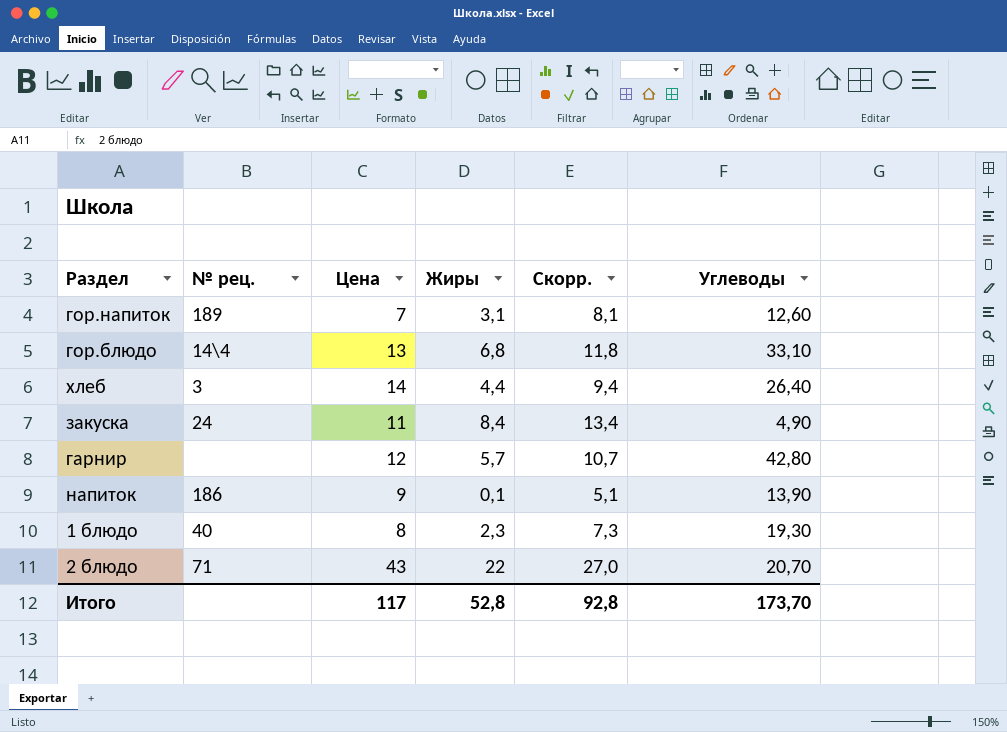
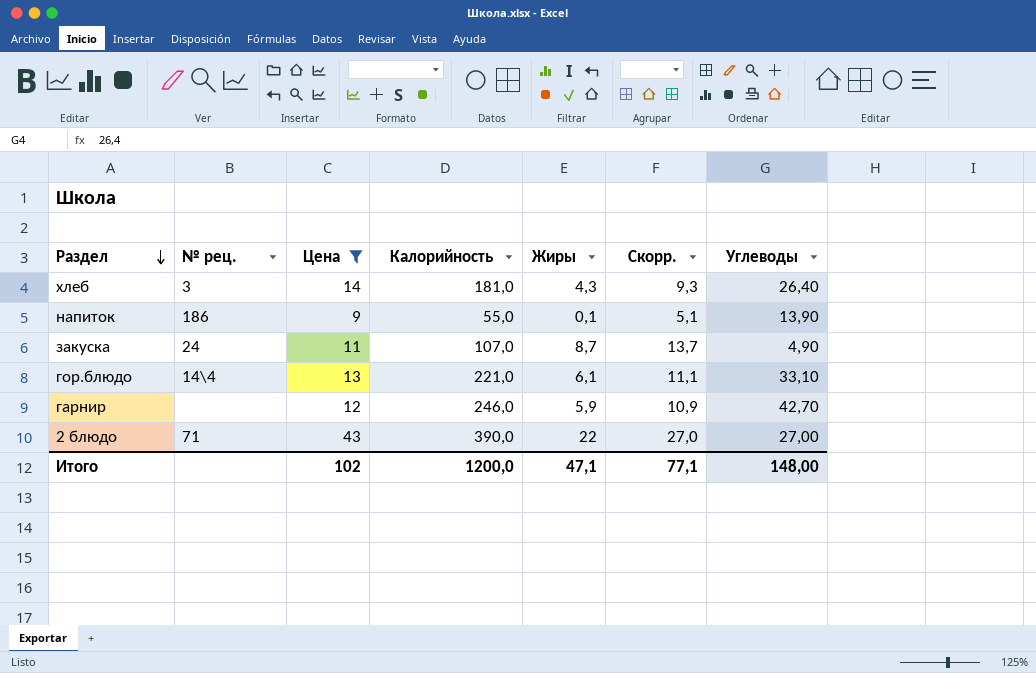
filter: none -> Цена >= 9
row order: none -> Раздел descending
column Калорийность | position: none -> 4
хлеб | Жиры: 4,4 -> 4,3
хлеб | Скорр.: 9,4 -> 9,3
закуска | Жиры: 8,4 -> 8,7
закуска | Скорр.: 13,4 -> 13,7
гор.блюдо | Жиры: 6,8 -> 6,1
гор.блюдо | Скорр.: 11,8 -> 11,1
гарнир | Жиры: 5,7 -> 5,9
гарнир | Скорр.: 10,7 -> 10,9
гарнир | Углеводы: 42,80 -> 42,70
2 блюдо | Углеводы: 20,70 -> 27,00
Итого | Цена: 117 -> 102
Итого | Жиры: 52,8 -> 47,1
Итого | Скорр.: 92,8 -> 77,1
Итого | Углеводы: 173,70 -> 148,00

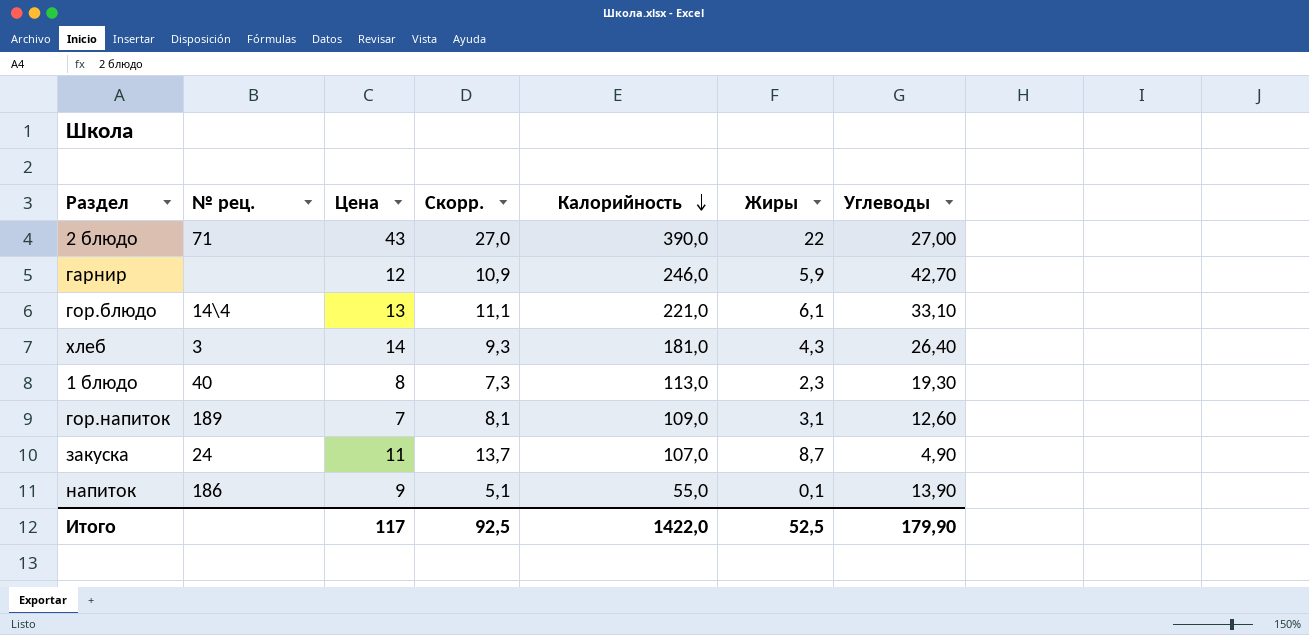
filter: Цена >= 9 -> none
row order: Раздел descending -> Калорийность descending
column Скорр. | position: 6 -> 4
Итого | Цена: 102 -> 117
Итого | Скорр.: 77,1 -> 92,5
Итого | Калорийность: 1200,0 -> 1422,0
Итого | Жиры: 47,1 -> 52,5
Итого | Углеводы: 148,00 -> 179,90

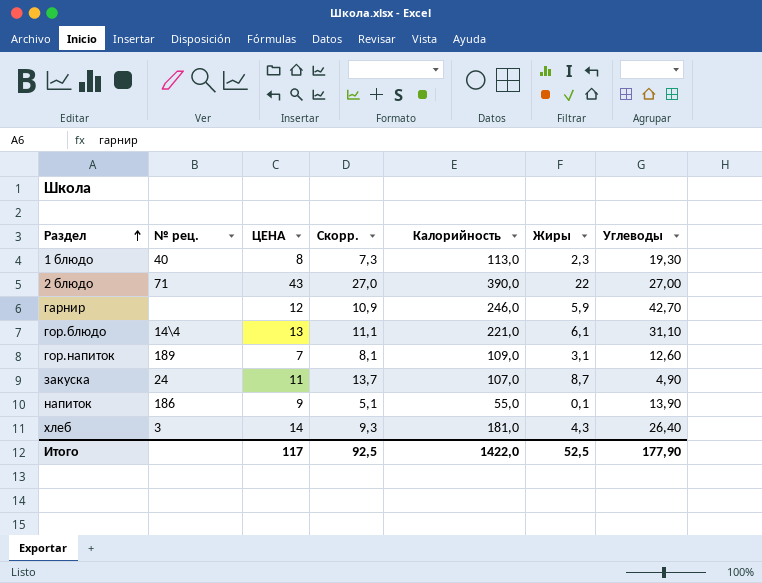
row order: Калорийность descending -> Раздел ascending
column name: Цена -> ЦЕНА
гор.блюдо | Углеводы: 33,10 -> 31,10
Итого | Углеводы: 179,90 -> 177,90

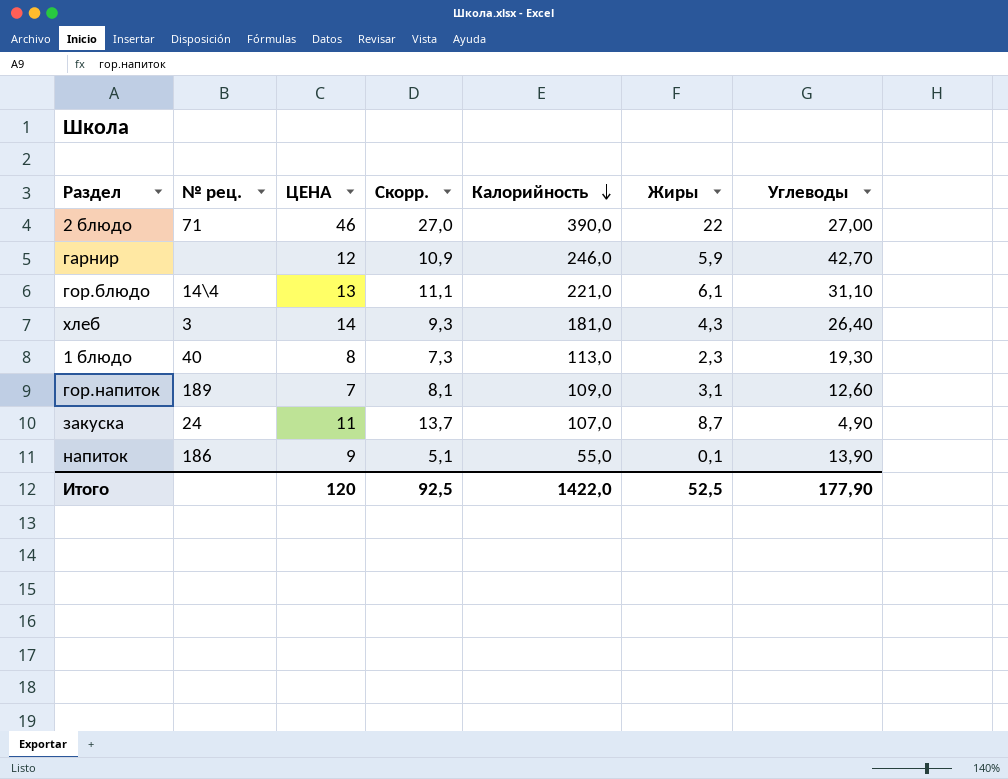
row order: Раздел ascending -> Калорийность descending
2 блюдо | ЦЕНА: 43 -> 46
Итого | ЦЕНА: 117 -> 120

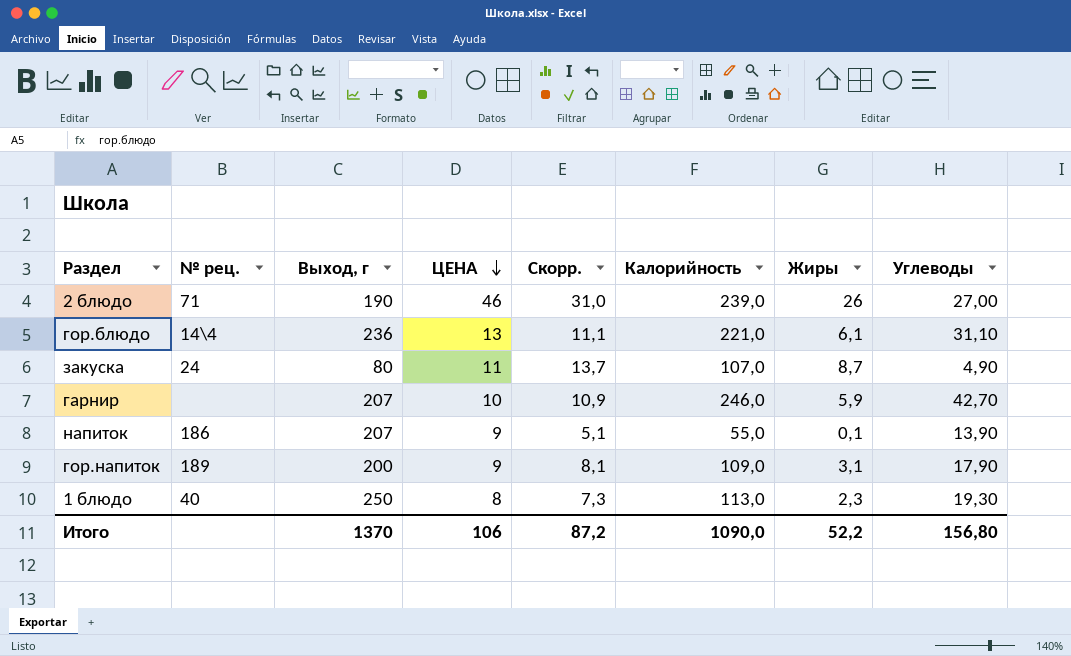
row order: Калорийность descending -> ЦЕНА descending
column Выход, г | position: none -> 3
row хлеб: 3 | 14 | 9,3 | 181,0 | 4,3 | 26,40 -> none
2 блюдо | Скорр.: 27,0 -> 31,0
2 блюдо | Калорийность: 390,0 -> 239,0
2 блюдо | Жиры: 22 -> 26
гарнир | ЦЕНА: 12 -> 10
гор.напиток | ЦЕНА: 7 -> 9
гор.напиток | Углеводы: 12,60 -> 17,90
Итого | ЦЕНА: 120 -> 106
Итого | Скорр.: 92,5 -> 87,2
Итого | Калорийность: 1422,0 -> 1090,0
Итого | Жиры: 52,5 -> 52,2
Итого | Углеводы: 177,90 -> 156,80

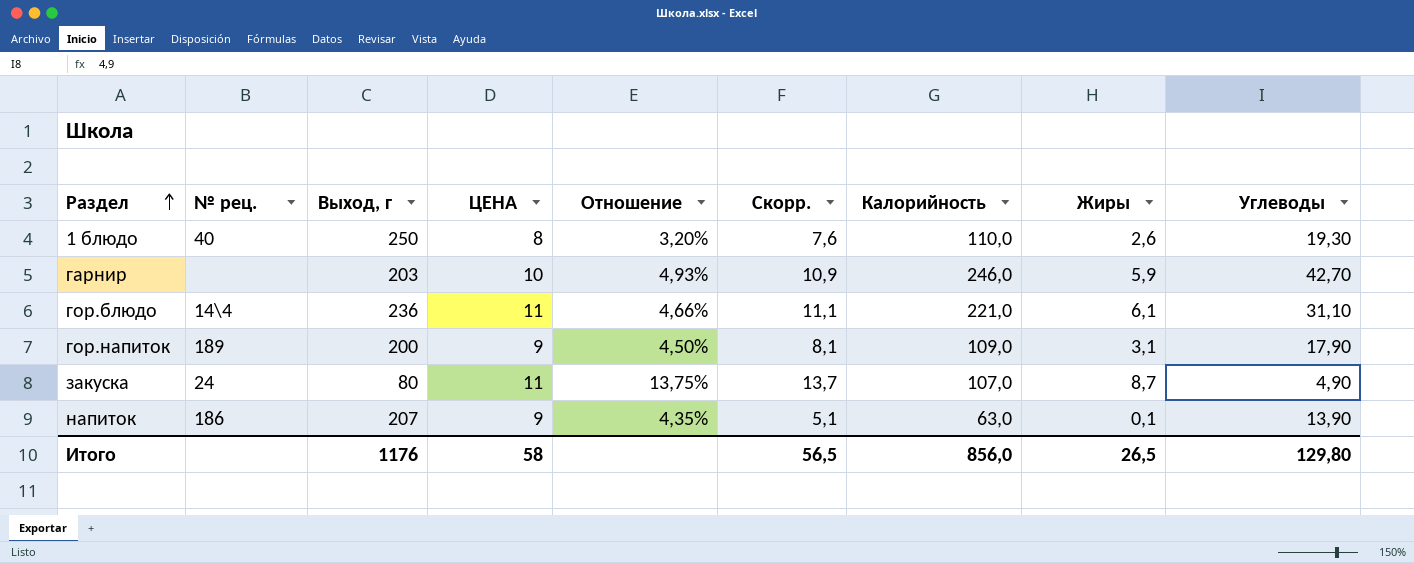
row order: ЦЕНА descending -> Раздел ascending
column Отношение | formula: none -> [ЦЕНА] / [Выход, г]
row 2 блюдо: 71 | 190 | 46 | 31,0 | 239,0 | 26 | 27,00 -> none
1 блюдо | Скорр.: 7,3 -> 7,6
1 блюдо | Калорийность: 113,0 -> 110,0
1 блюдо | Жиры: 2,3 -> 2,6
гарнир | Выход, г: 207 -> 203
гор.блюдо | ЦЕНА: 13 -> 11
напиток | Калорийность: 55,0 -> 63,0
Итого | Выход, г: 1370 -> 1176
Итого | ЦЕНА: 106 -> 58
Итого | Скорр.: 87,2 -> 56,5
Итого | Калорийность: 1090,0 -> 856,0
Итого | Жиры: 52,2 -> 26,5
Итого | Углеводы: 156,80 -> 129,80

